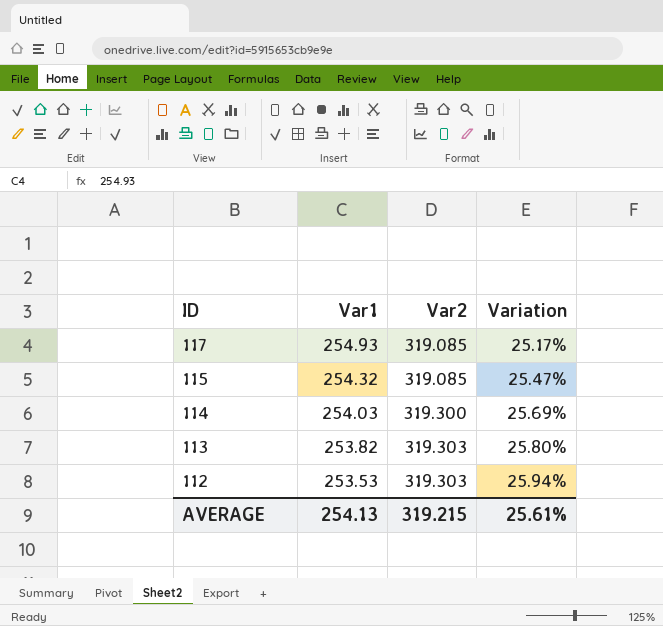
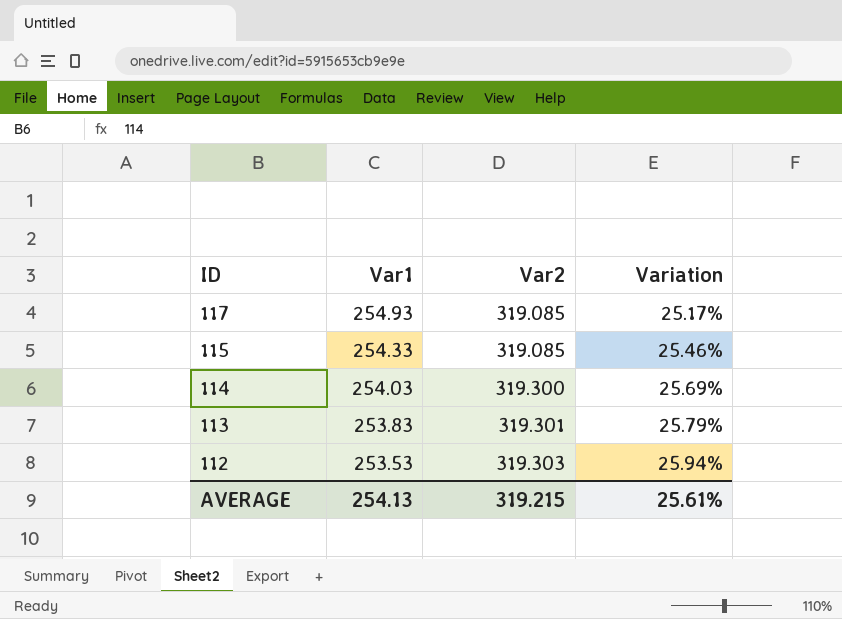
115 | Var1: 254.32 -> 254.33
115 | Variation: 25.47% -> 25.46%
113 | Var1: 253.82 -> 253.83
113 | Var2: 319.303 -> 319.301
113 | Variation: 25.80% -> 25.79%

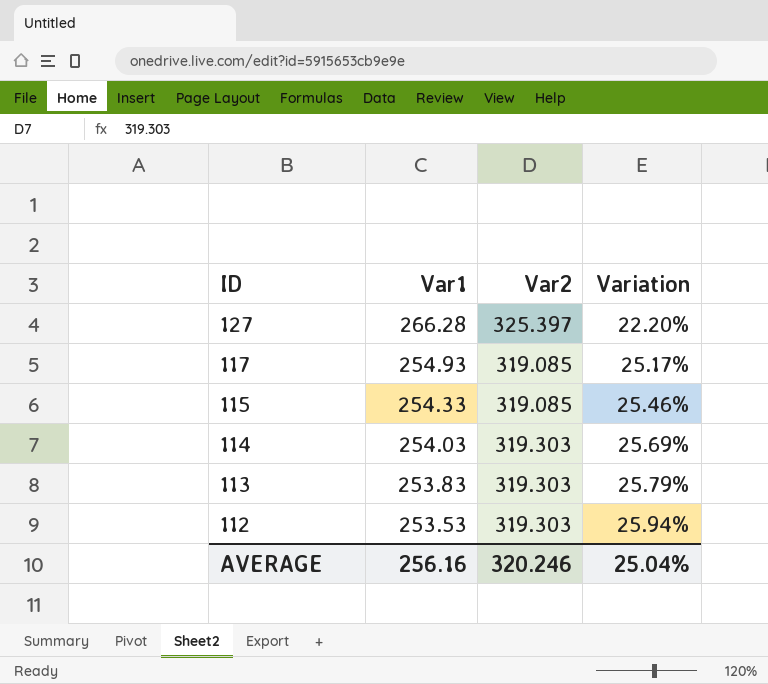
row 127: none -> 266.28 | 325.397 | 22.20%
114 | Var2: 319.300 -> 319.303
113 | Var2: 319.301 -> 319.303
AVERAGE | Var1: 254.13 -> 256.16
AVERAGE | Var2: 319.215 -> 320.246
AVERAGE | Variation: 25.61% -> 25.04%

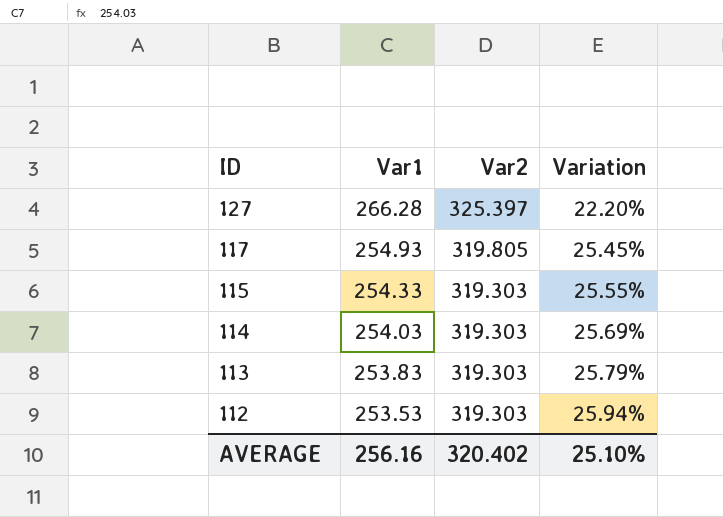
117 | Var2: 319.085 -> 319.805
117 | Variation: 25.17% -> 25.45%
115 | Var2: 319.085 -> 319.303
115 | Variation: 25.46% -> 25.55%
AVERAGE | Var2: 320.246 -> 320.402
AVERAGE | Variation: 25.04% -> 25.10%

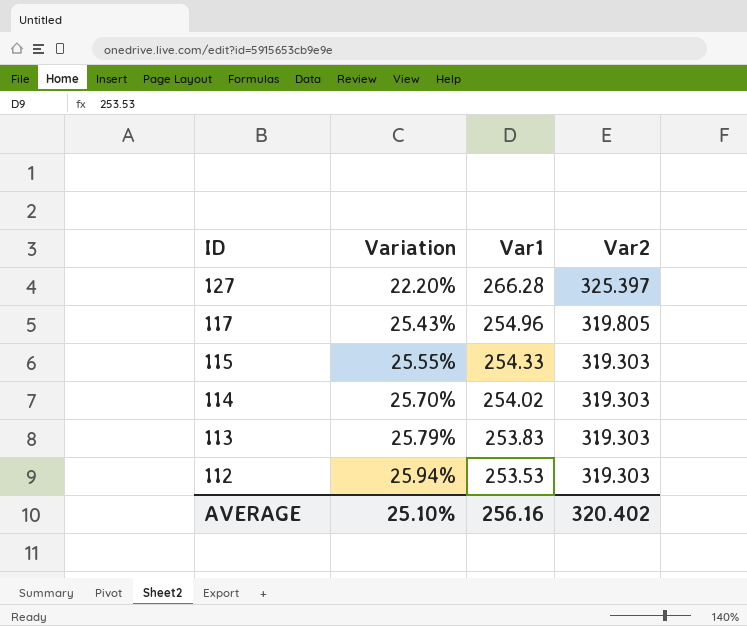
column Variation | position: 4 -> 2
117 | Variation: 25.45% -> 25.43%
117 | Var1: 254.93 -> 254.96
114 | Variation: 25.69% -> 25.70%
114 | Var1: 254.03 -> 254.02

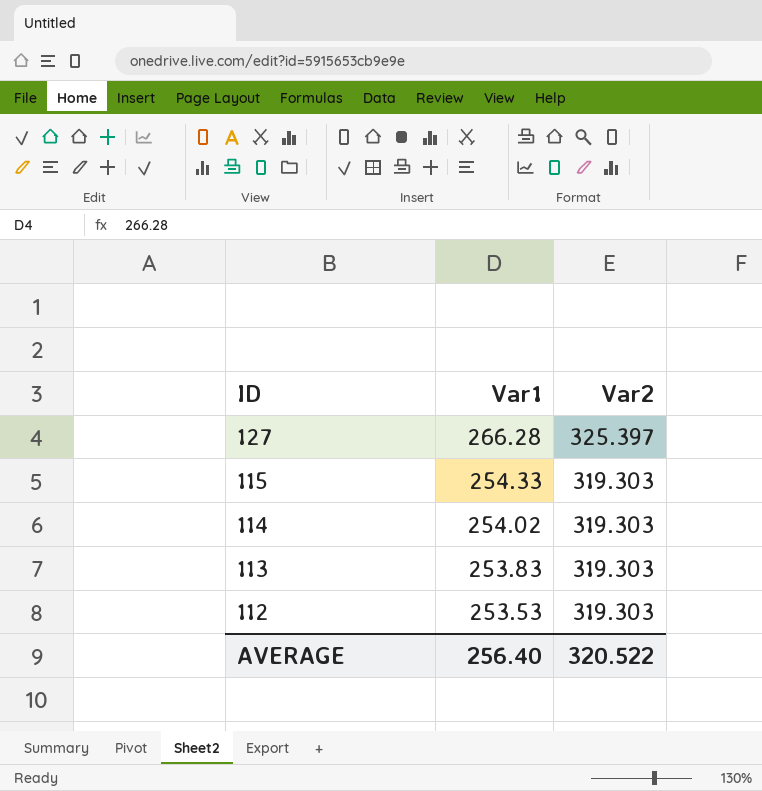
column Variation | formula: ([Var2] - [Var1]) / [Var1] -> none
row 117: 25.43% | 254.96 | 319.805 -> none
AVERAGE | Var1: 256.16 -> 256.40
AVERAGE | Var2: 320.402 -> 320.522

